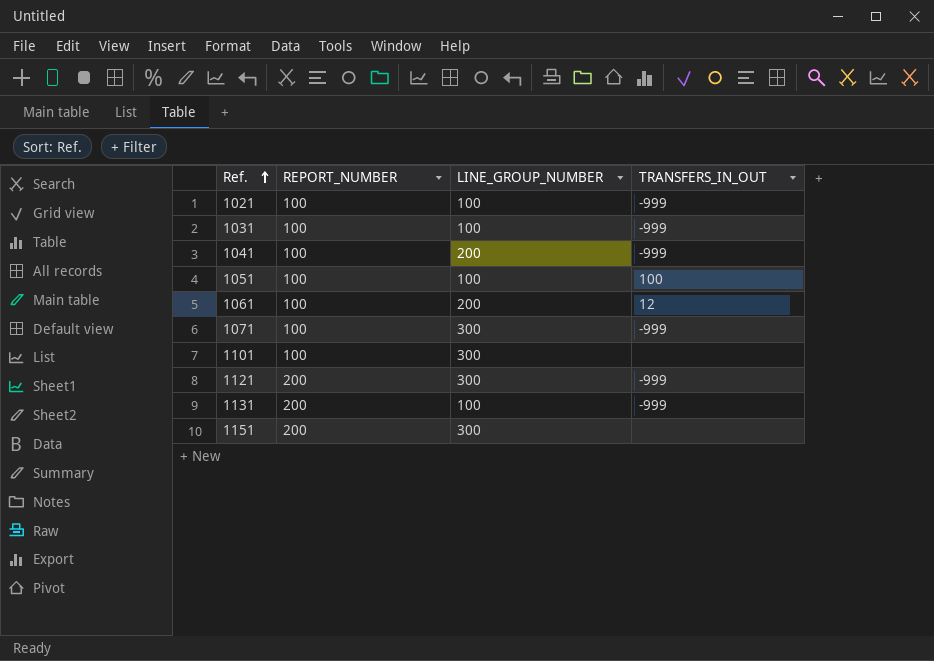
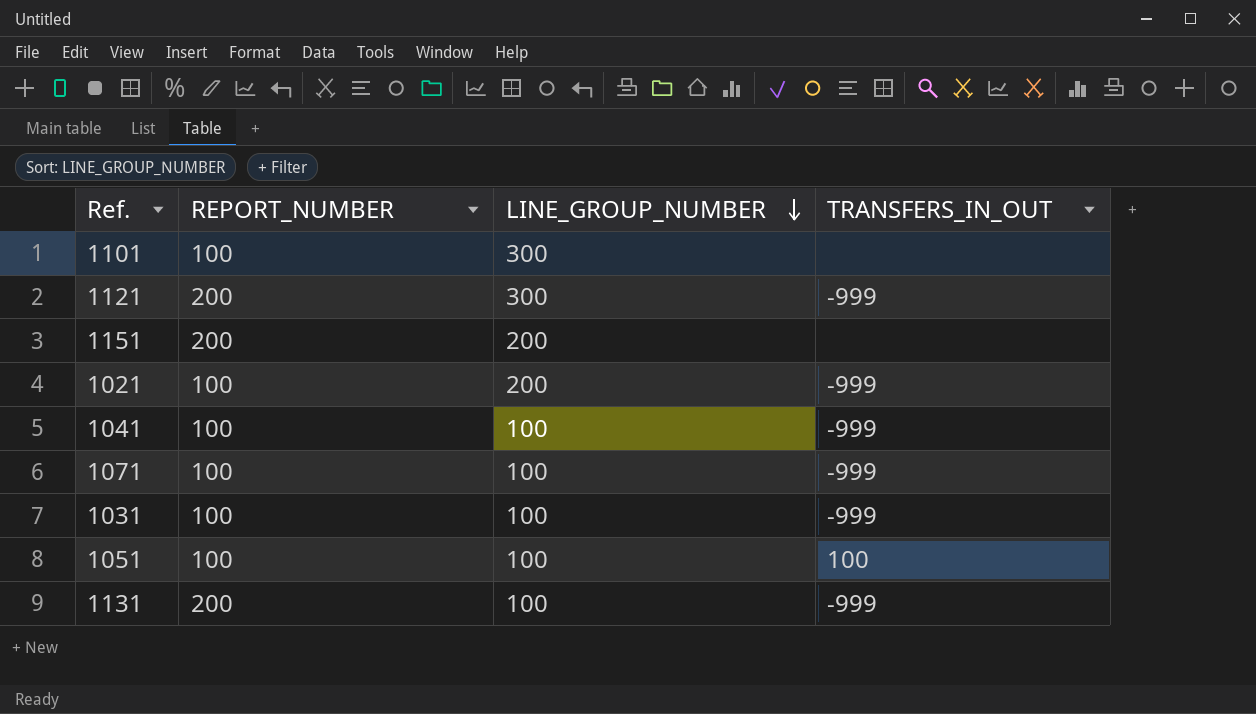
row order: Ref. ascending -> LINE_GROUP_NUMBER descending
row 1061: 100 | 200 | 12 -> none
1151 | LINE_GROUP_NUMBER: 300 -> 200
1021 | LINE_GROUP_NUMBER: 100 -> 200
1041 | LINE_GROUP_NUMBER: 200 -> 100
1071 | LINE_GROUP_NUMBER: 300 -> 100

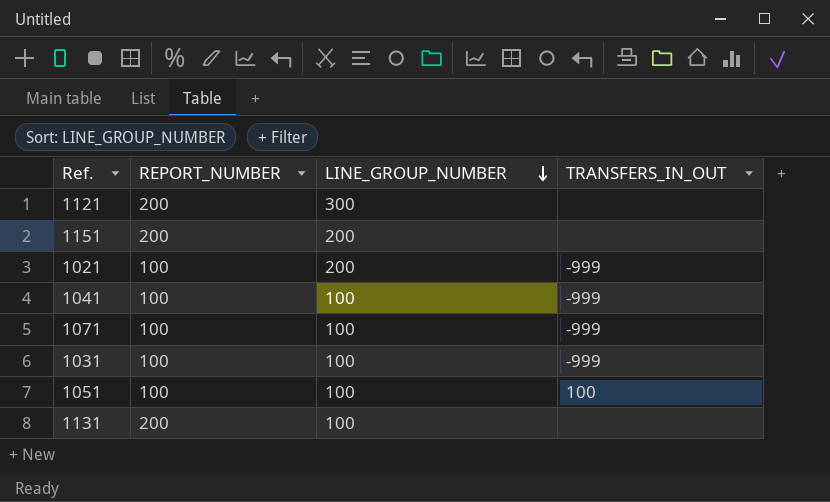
row 1101: 100 | 300 | none -> none
1121 | TRANSFERS_IN_OUT: -999 -> none
1131 | TRANSFERS_IN_OUT: -999 -> none

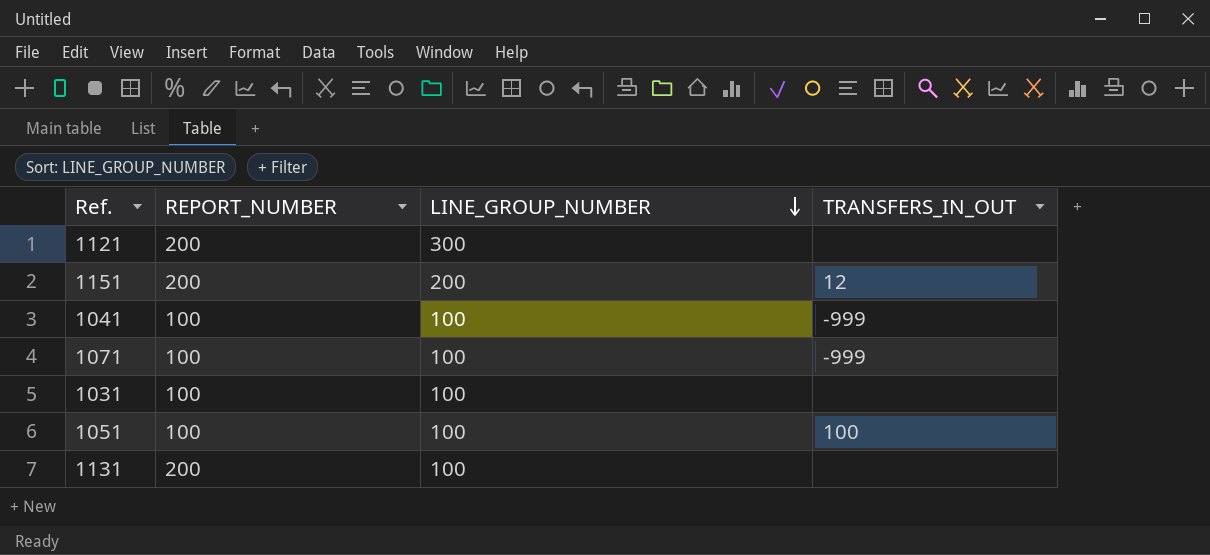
row 1021: 100 | 200 | -999 -> none
1151 | TRANSFERS_IN_OUT: none -> 12
1031 | TRANSFERS_IN_OUT: -999 -> none

